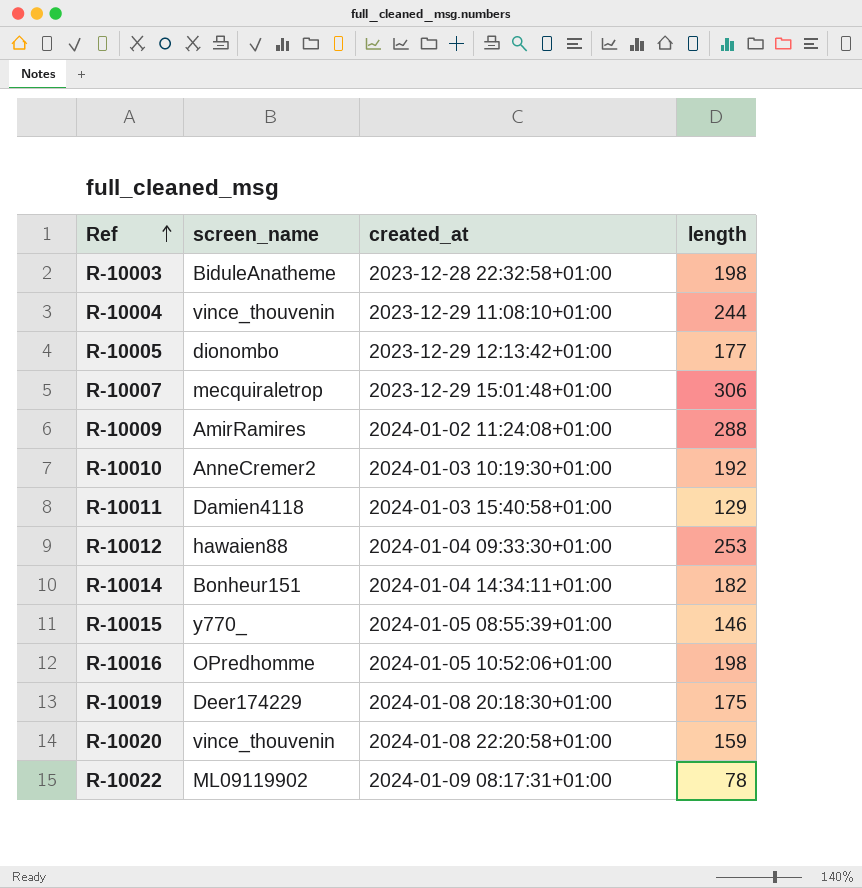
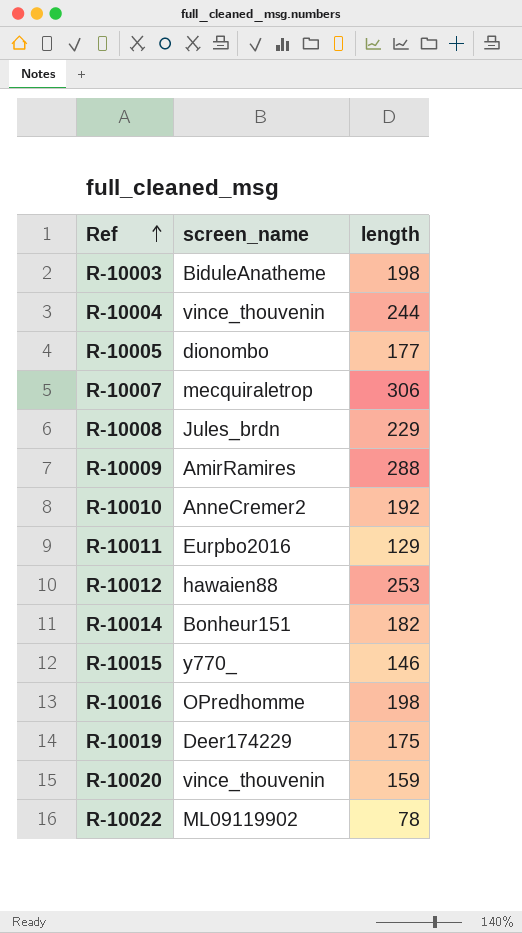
column created_at | position: 3 -> none
row R-10008: none -> Jules_brdn | 229
R-10011 | screen_name: Damien4118 -> Eurpbo2016

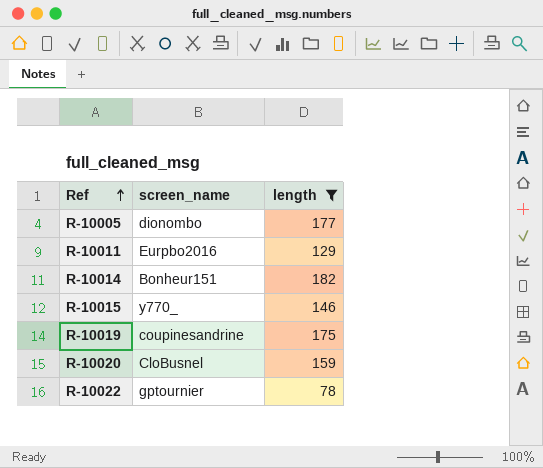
filter: none -> length <= 182
R-10019 | screen_name: Deer174229 -> coupinesandrine
R-10020 | screen_name: vince_thouvenin -> CloBusnel
R-10022 | screen_name: ML09119902 -> gptournier

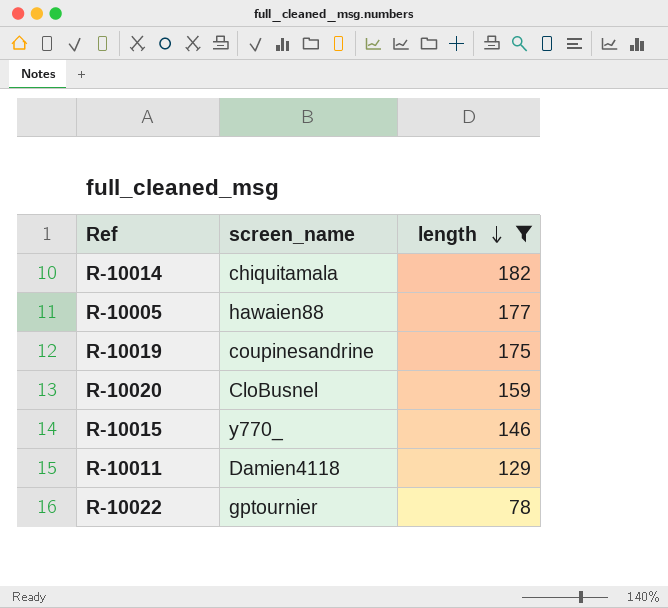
row order: Ref ascending -> length descending
R-10014 | screen_name: Bonheur151 -> chiquitamala
R-10005 | screen_name: dionombo -> hawaien88
R-10011 | screen_name: Eurpbo2016 -> Damien4118

